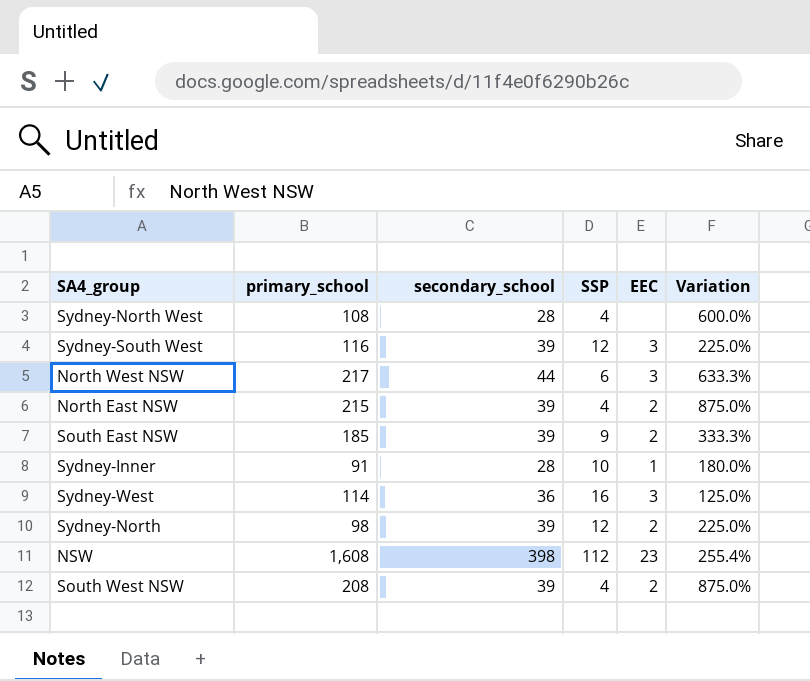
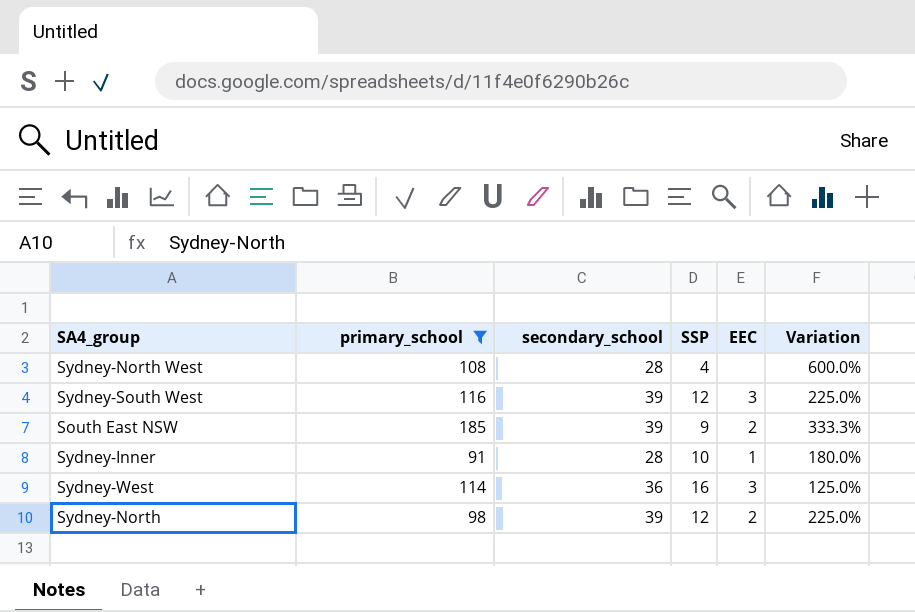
filter: none -> primary_school <= 185

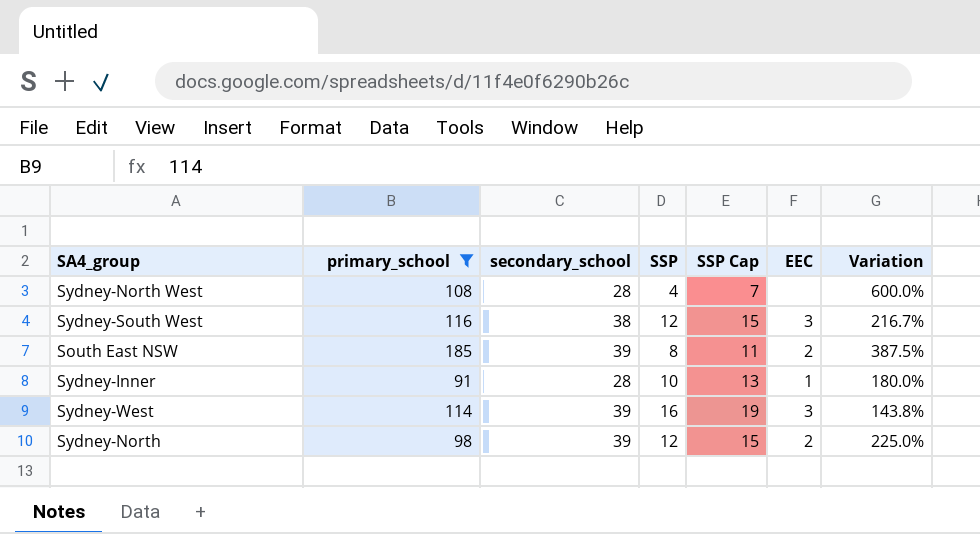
column SSP Cap | formula: none -> [SSP] + 3
Sydney-South West | secondary_school: 39 -> 38
Sydney-South West | Variation: 225.0% -> 216.7%
South East NSW | SSP: 9 -> 8
South East NSW | Variation: 333.3% -> 387.5%
Sydney-West | secondary_school: 36 -> 39
Sydney-West | Variation: 125.0% -> 143.8%

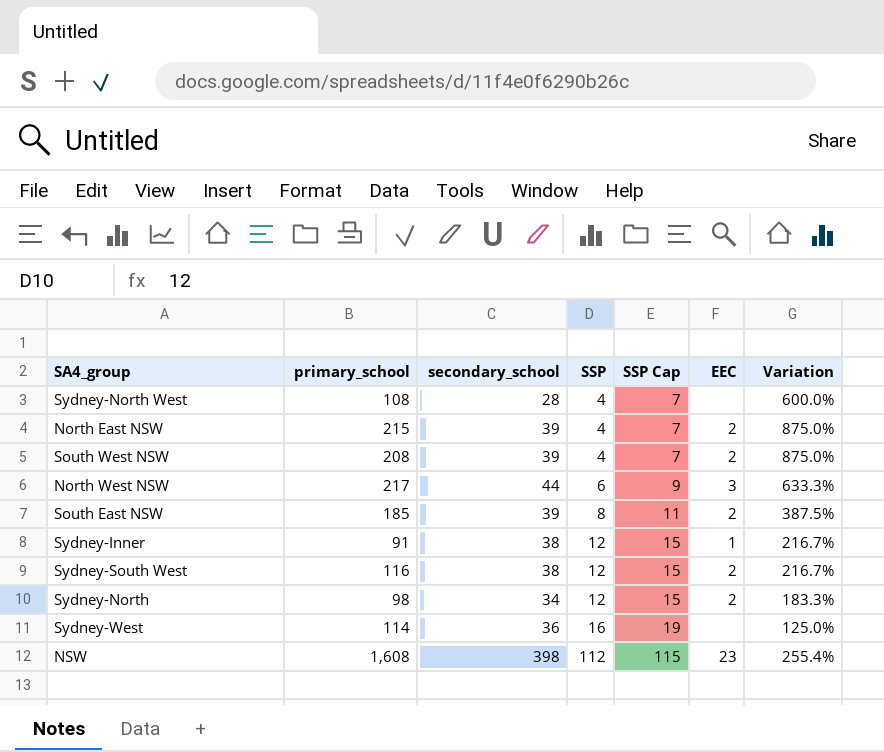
filter: primary_school <= 185 -> none
row order: none -> SSP ascending
Sydney-Inner | secondary_school: 28 -> 38
Sydney-Inner | SSP: 10 -> 12
Sydney-Inner | SSP Cap: 13 -> 15
Sydney-Inner | Variation: 180.0% -> 216.7%
Sydney-South West | EEC: 3 -> 2
Sydney-North | secondary_school: 39 -> 34
Sydney-North | Variation: 225.0% -> 183.3%
Sydney-West | secondary_school: 39 -> 36
Sydney-West | EEC: 3 -> none
Sydney-West | Variation: 143.8% -> 125.0%

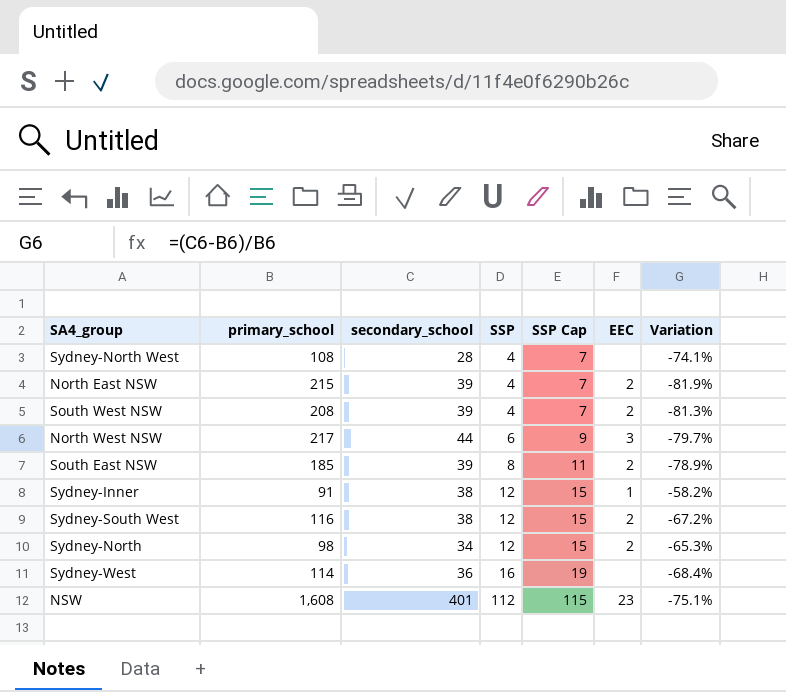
column Variation | formula: ([secondary_school] - [SSP]) / [SSP] -> ([secondary_school] - [primary_school]) / [primary_school]
NSW | secondary_school: 398 -> 401

